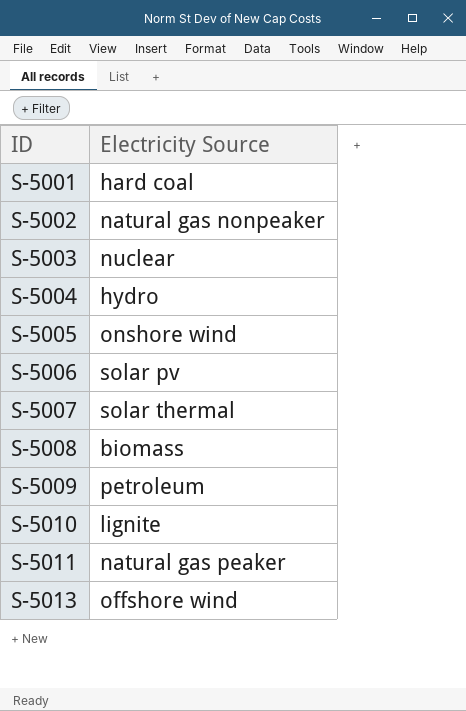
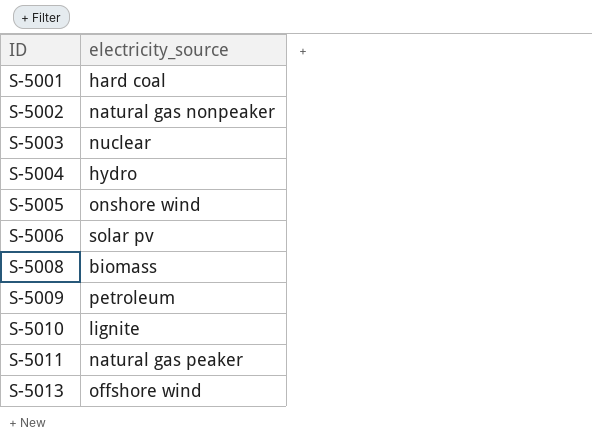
column name: Electricity Source -> electricity_source
row S-5007: solar thermal -> none

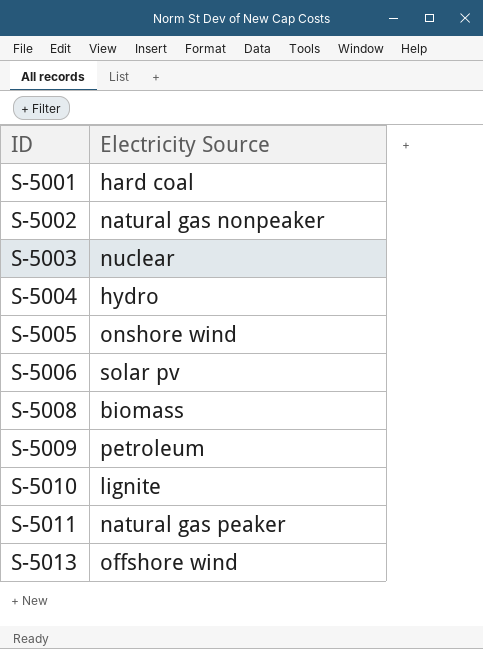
column name: electricity_source -> Electricity Source

